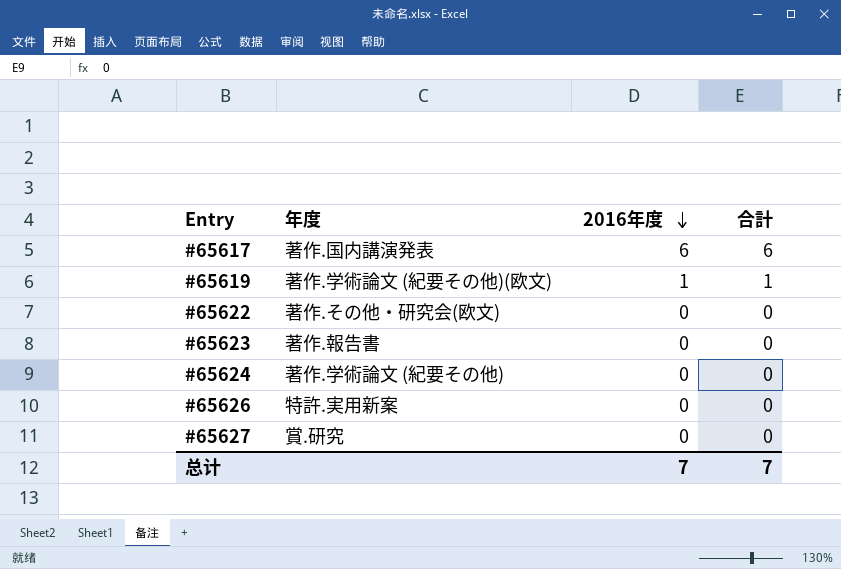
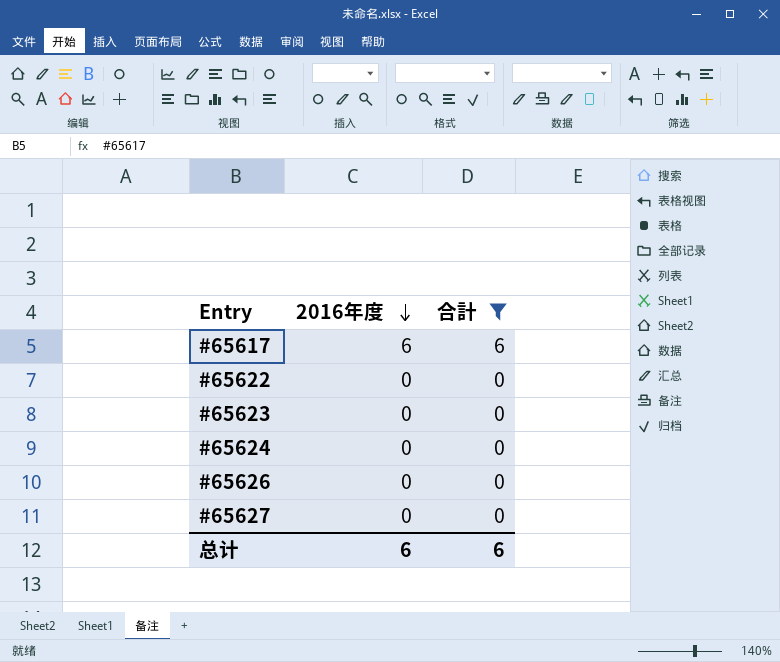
filter: none -> 合計 != 1
column 年度 | position: 2 -> none
总计 | 2016年度: 7 -> 6
总计 | 合計: 7 -> 6

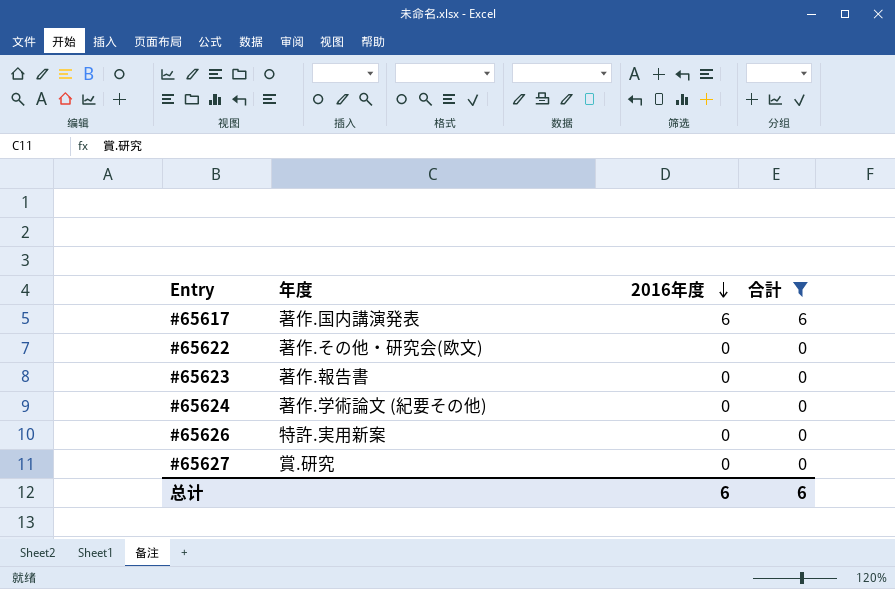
column 年度 | position: none -> 2

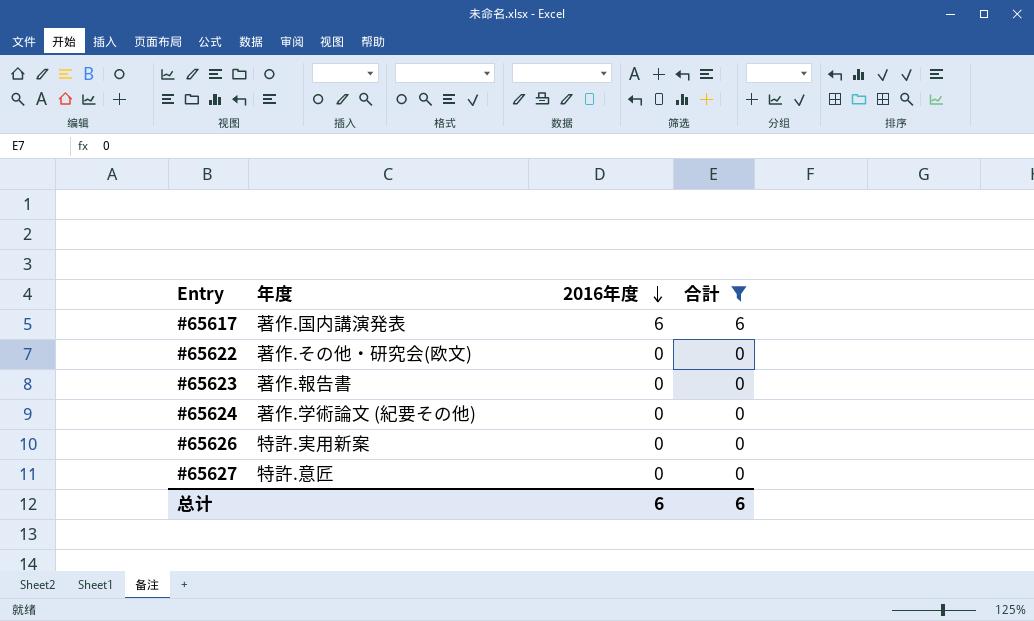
#65627 | 年度: 賞.研究 -> 特許.意匠

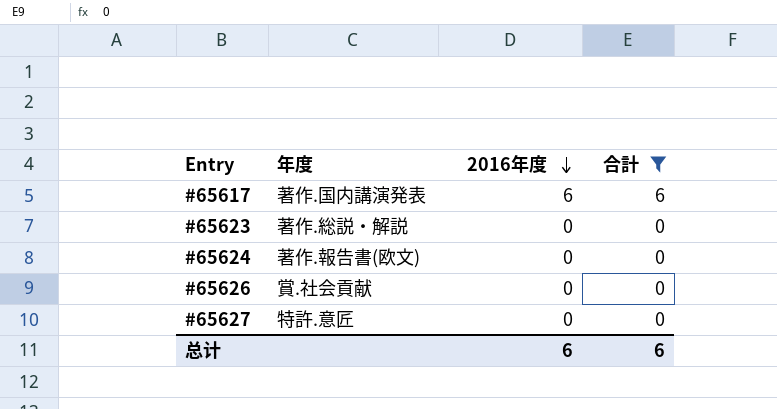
row #65622: 著作.その他・研究会(欧文) | 0 | 0 -> none
#65623 | 年度: 著作.報告書 -> 著作.総説・解説
#65624 | 年度: 著作.学術論文 (紀要その他) -> 著作.報告書(欧文)
#65626 | 年度: 特許.実用新案 -> 賞.社会貢献

